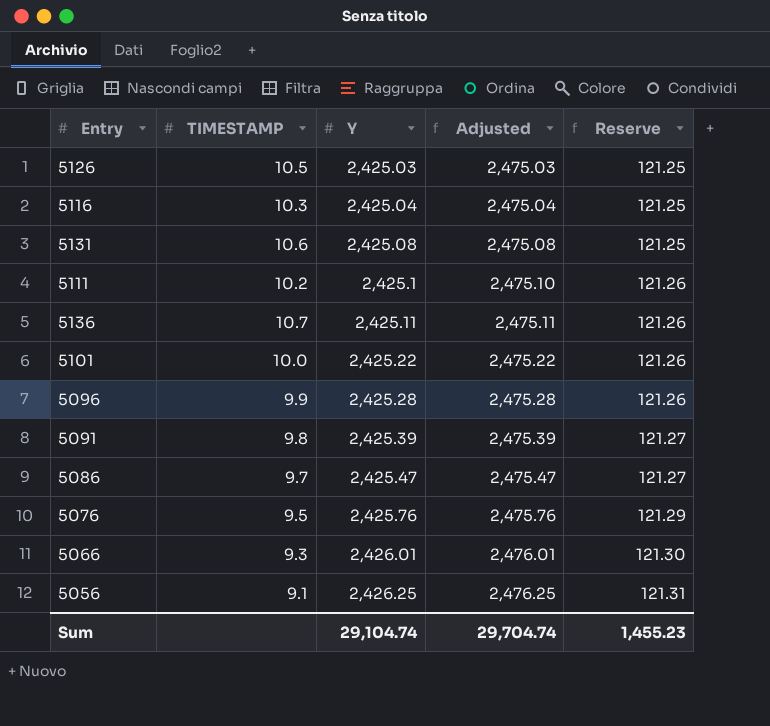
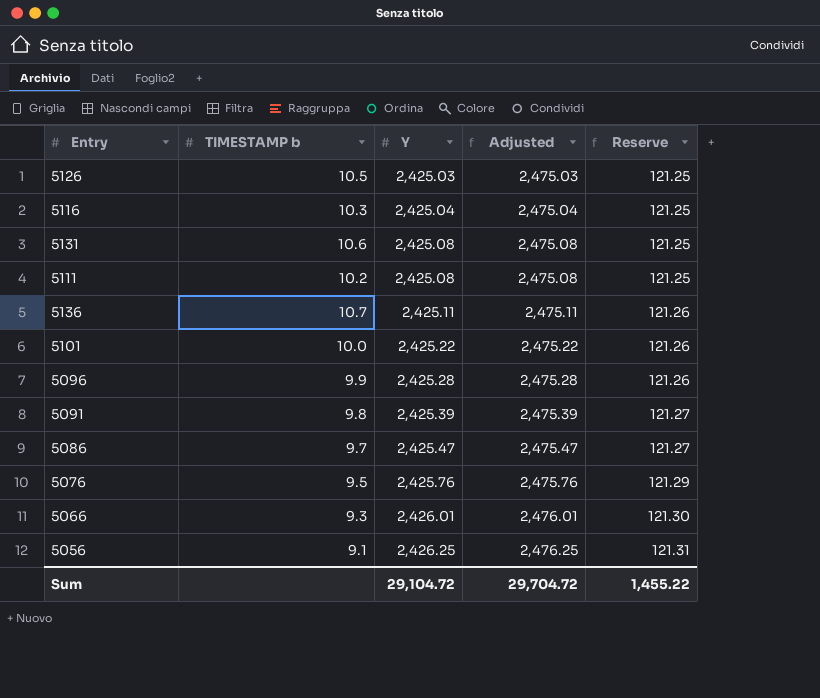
column name: TIMESTAMP -> TIMESTAMP b
5111 | Y: 2,425.1 -> 2,425.08
5111 | Adjusted: 2,475.10 -> 2,475.08
5111 | Reserve: 121.26 -> 121.25
Sum | Y: 29,104.74 -> 29,104.72
Sum | Adjusted: 29,704.74 -> 29,704.72
Sum | Reserve: 1,455.23 -> 1,455.22

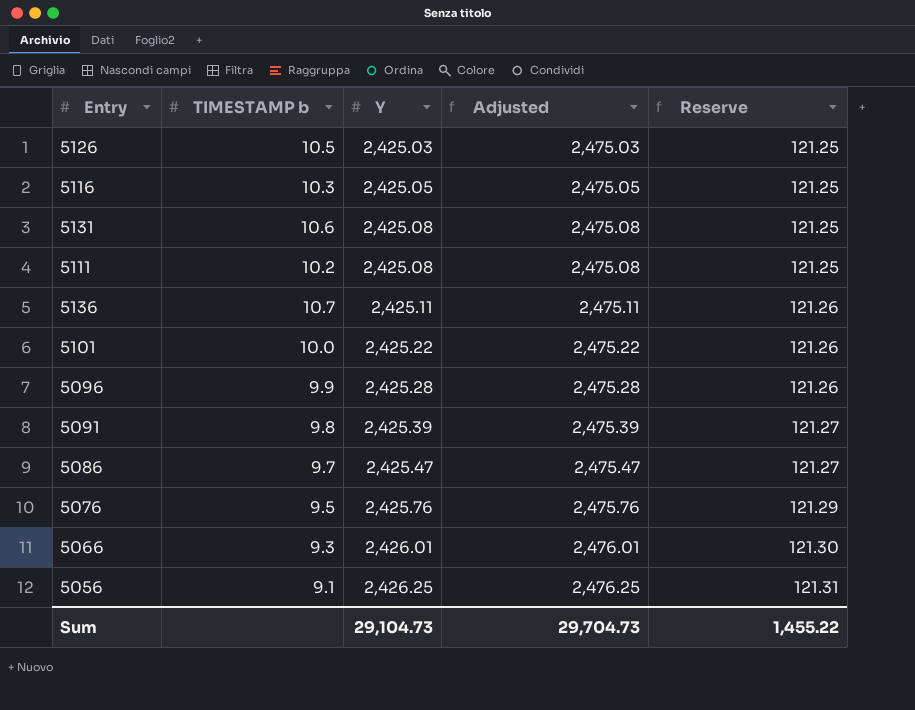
5116 | Y: 2,425.04 -> 2,425.05
5116 | Adjusted: 2,475.04 -> 2,475.05
Sum | Y: 29,104.72 -> 29,104.73
Sum | Adjusted: 29,704.72 -> 29,704.73

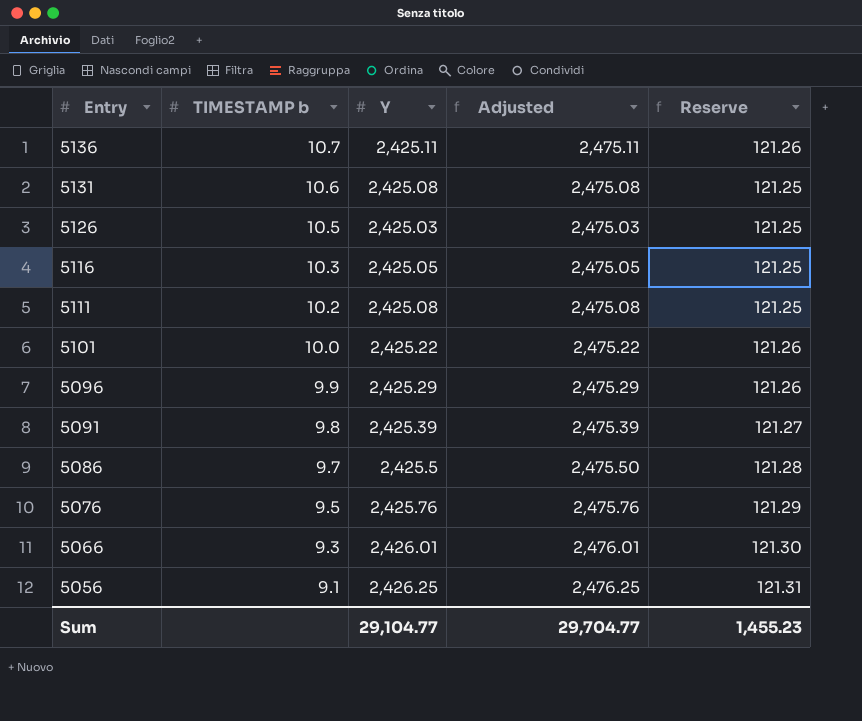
row order: Y ascending -> Entry descending
5096 | Y: 2,425.28 -> 2,425.29
5096 | Adjusted: 2,475.28 -> 2,475.29
5086 | Y: 2,425.47 -> 2,425.5
5086 | Adjusted: 2,475.47 -> 2,475.50
5086 | Reserve: 121.27 -> 121.28
Sum | Y: 29,104.73 -> 29,104.77
Sum | Adjusted: 29,704.73 -> 29,704.77
Sum | Reserve: 1,455.22 -> 1,455.23

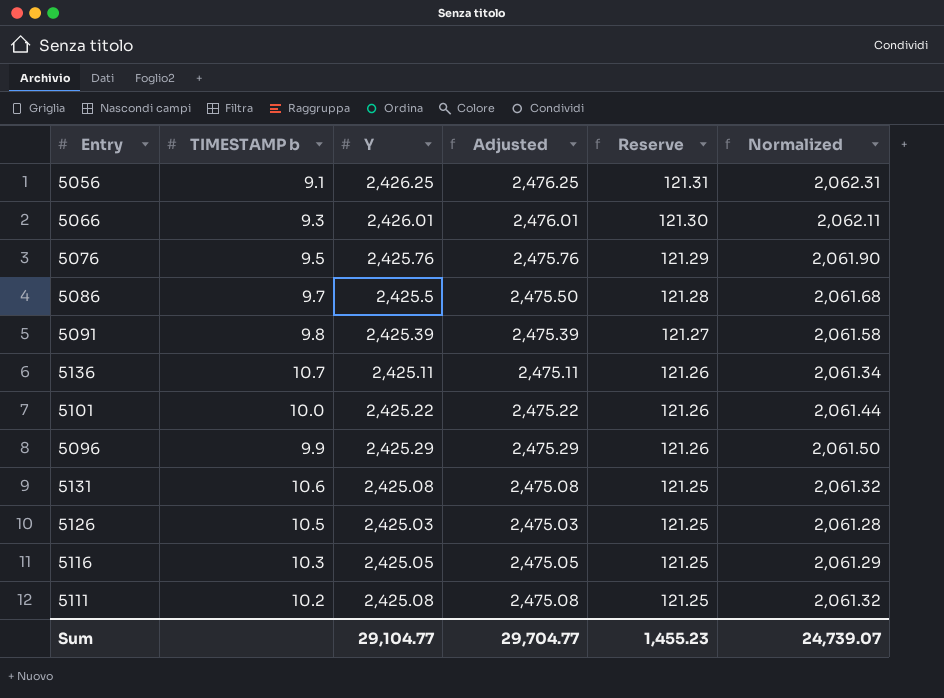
row order: Entry descending -> Reserve descending
column Normalized | formula: none -> [Y] * 0.85

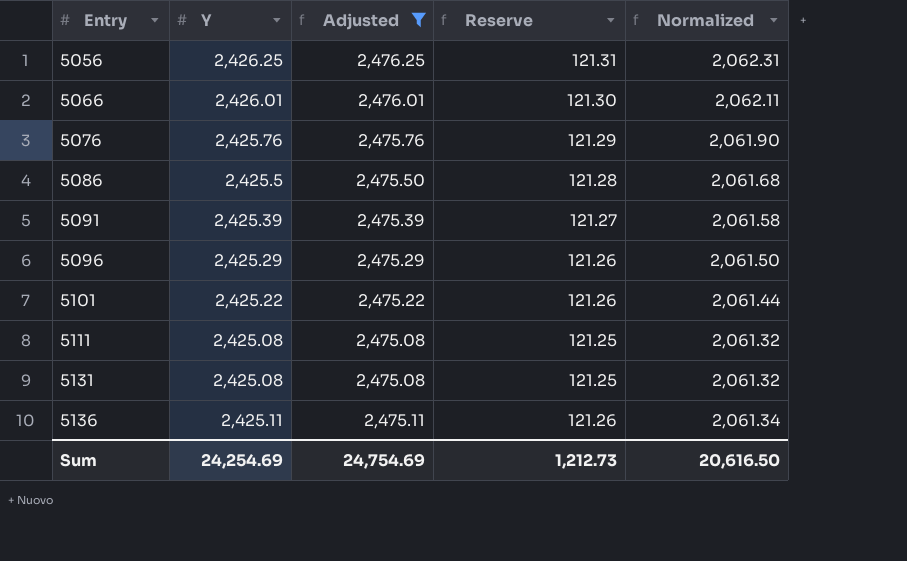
filter: none -> Adjusted >= 2,475.08
row order: Reserve descending -> Entry ascending
column TIMESTAMP b | position: 2 -> none
Sum | Y: 29,104.77 -> 24,254.69
Sum | Adjusted: 29,704.77 -> 24,754.69
Sum | Reserve: 1,455.23 -> 1,212.73
Sum | Normalized: 24,739.07 -> 20,616.50

